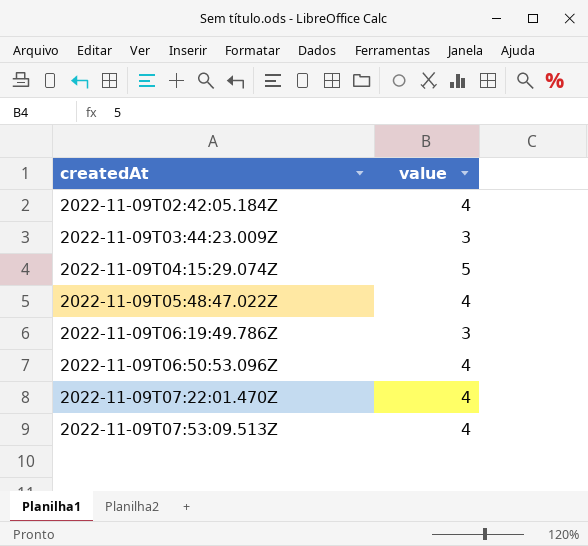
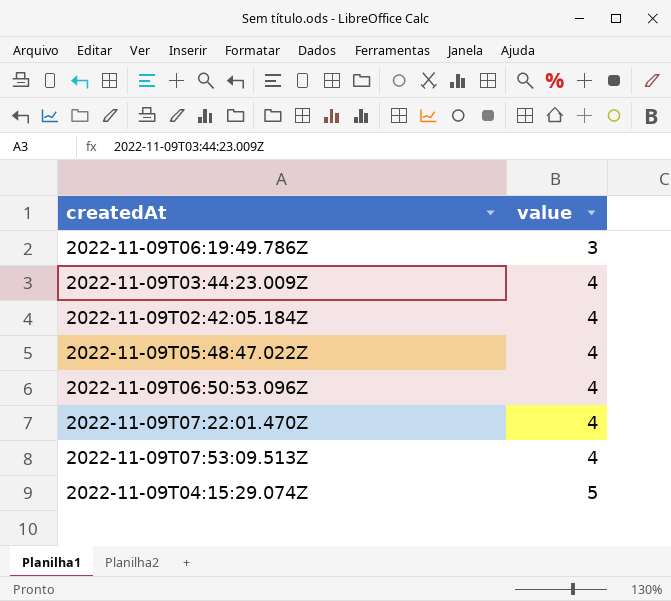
row order: createdAt ascending -> value ascending
2022-11-09T03:44:23.009Z | value: 3 -> 4

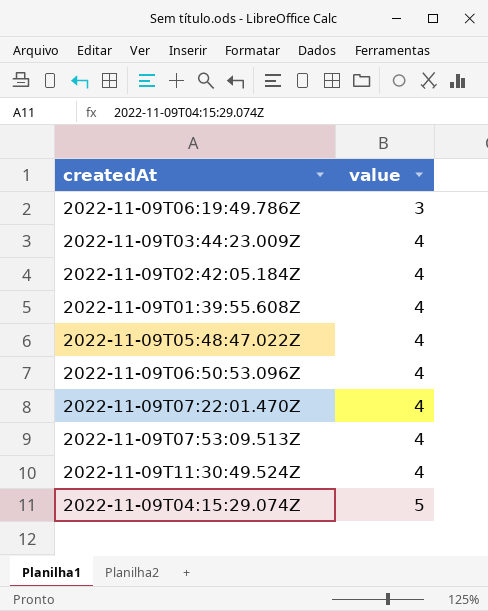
row 2022-11-09T01:39:55.608Z: none -> 4
row 2022-11-09T11:30:49.524Z: none -> 4

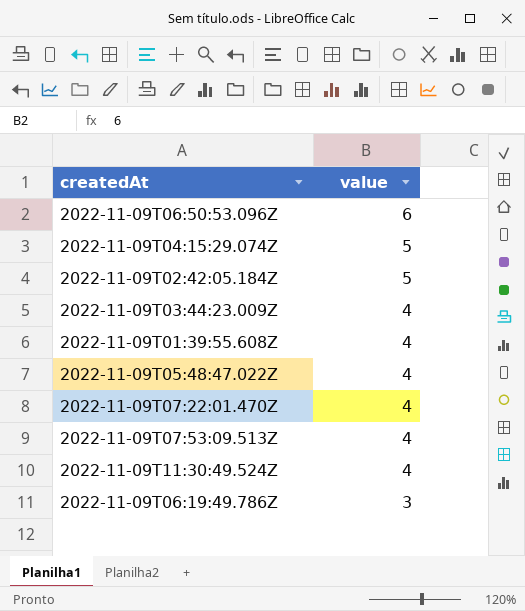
row order: value ascending -> value descending
2022-11-09T06:50:53.096Z | value: 4 -> 6
2022-11-09T02:42:05.184Z | value: 4 -> 5

